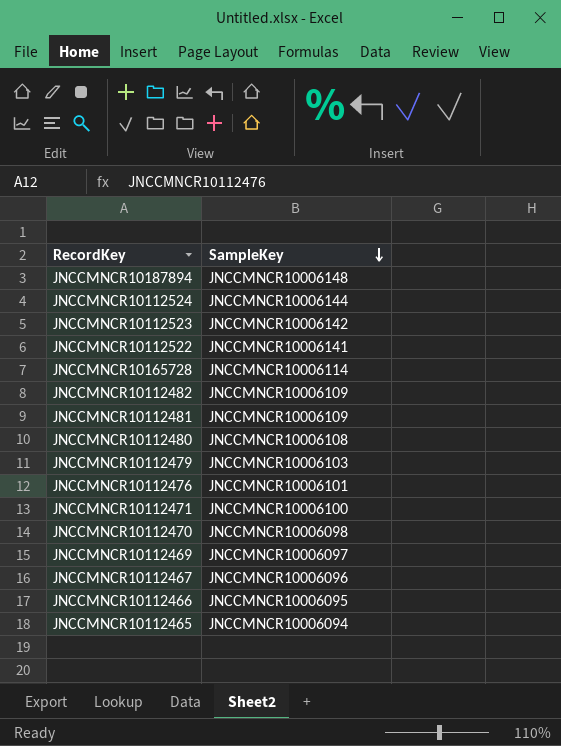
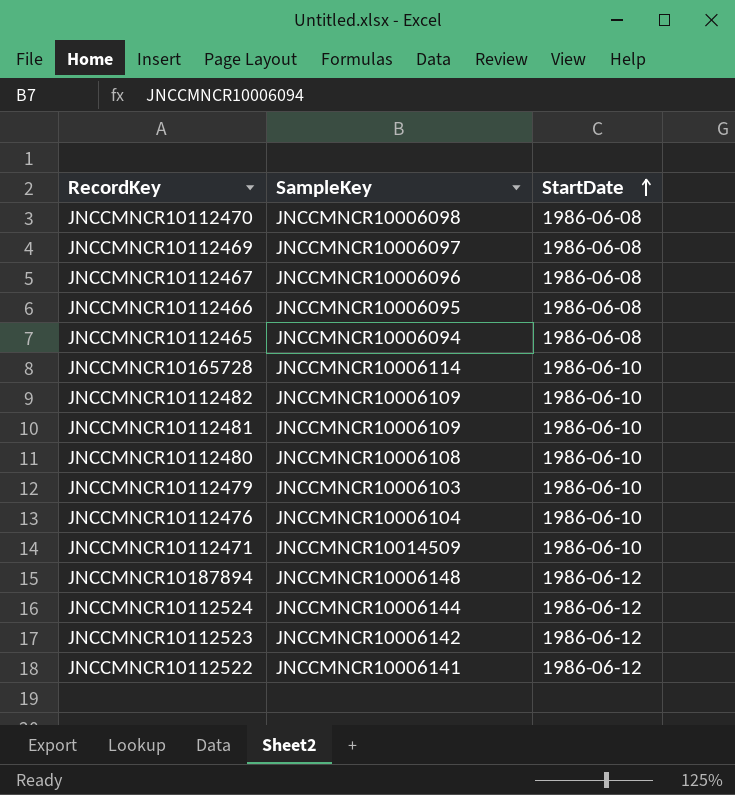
row order: SampleKey descending -> StartDate ascending
column StartDate | position: none -> 3
JNCCMNCR10112476 | SampleKey: JNCCMNCR10006101 -> JNCCMNCR10006104
JNCCMNCR10112471 | SampleKey: JNCCMNCR10006100 -> JNCCMNCR10014509

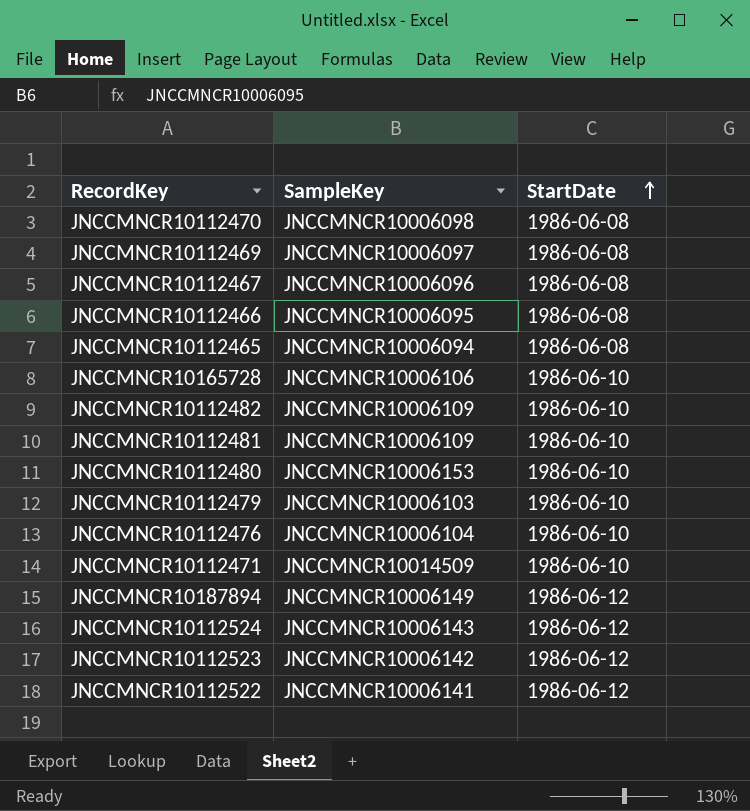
JNCCMNCR10165728 | SampleKey: JNCCMNCR10006114 -> JNCCMNCR10006106
JNCCMNCR10112480 | SampleKey: JNCCMNCR10006108 -> JNCCMNCR10006153
JNCCMNCR10187894 | SampleKey: JNCCMNCR10006148 -> JNCCMNCR10006149
JNCCMNCR10112524 | SampleKey: JNCCMNCR10006144 -> JNCCMNCR10006143

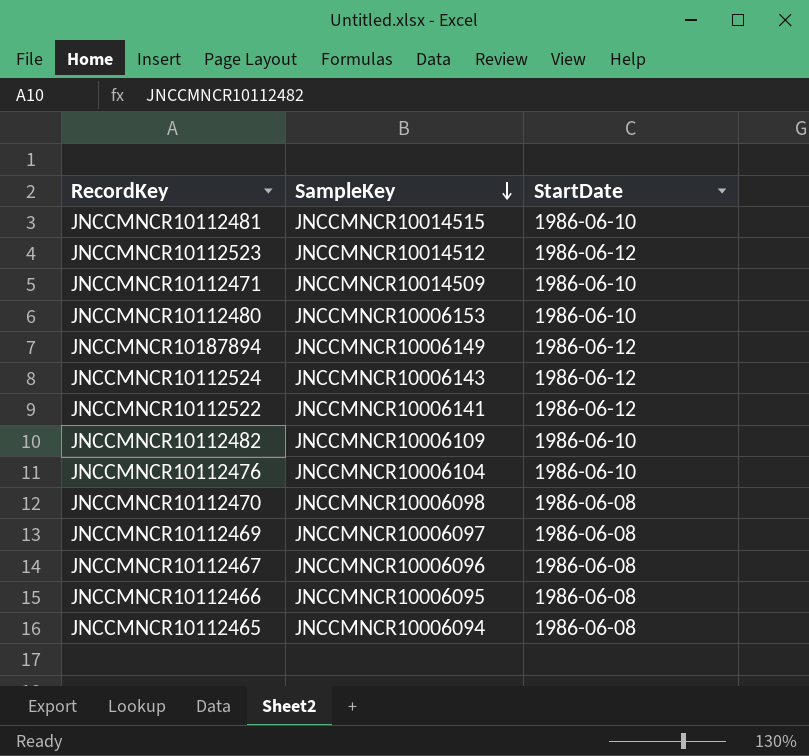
row order: StartDate ascending -> SampleKey descending
row JNCCMNCR10165728: JNCCMNCR10006106 | 1986-06-10 -> none
row JNCCMNCR10112479: JNCCMNCR10006103 | 1986-06-10 -> none
JNCCMNCR10112481 | SampleKey: JNCCMNCR10006109 -> JNCCMNCR10014515
JNCCMNCR10112523 | SampleKey: JNCCMNCR10006142 -> JNCCMNCR10014512

